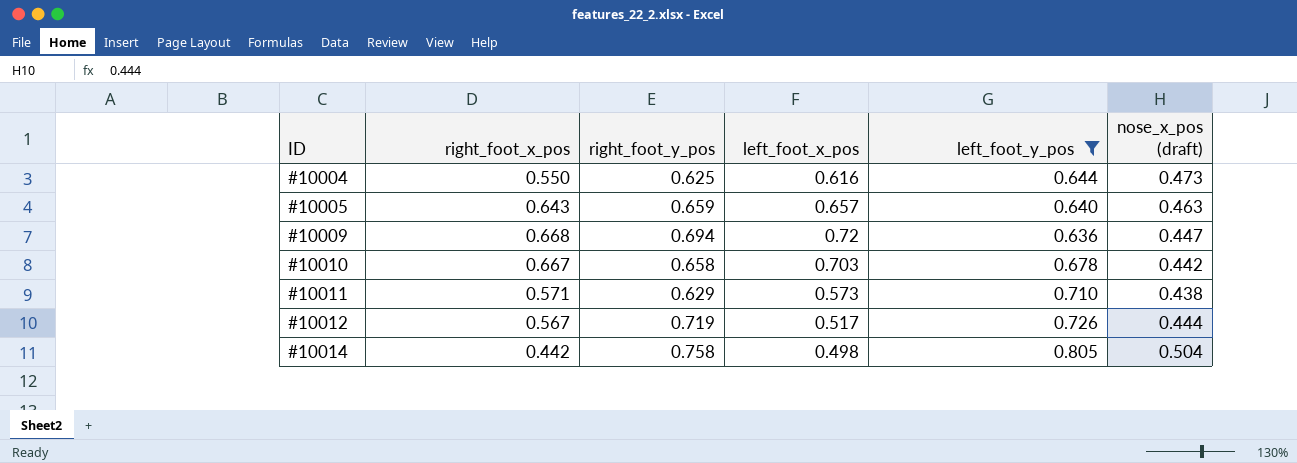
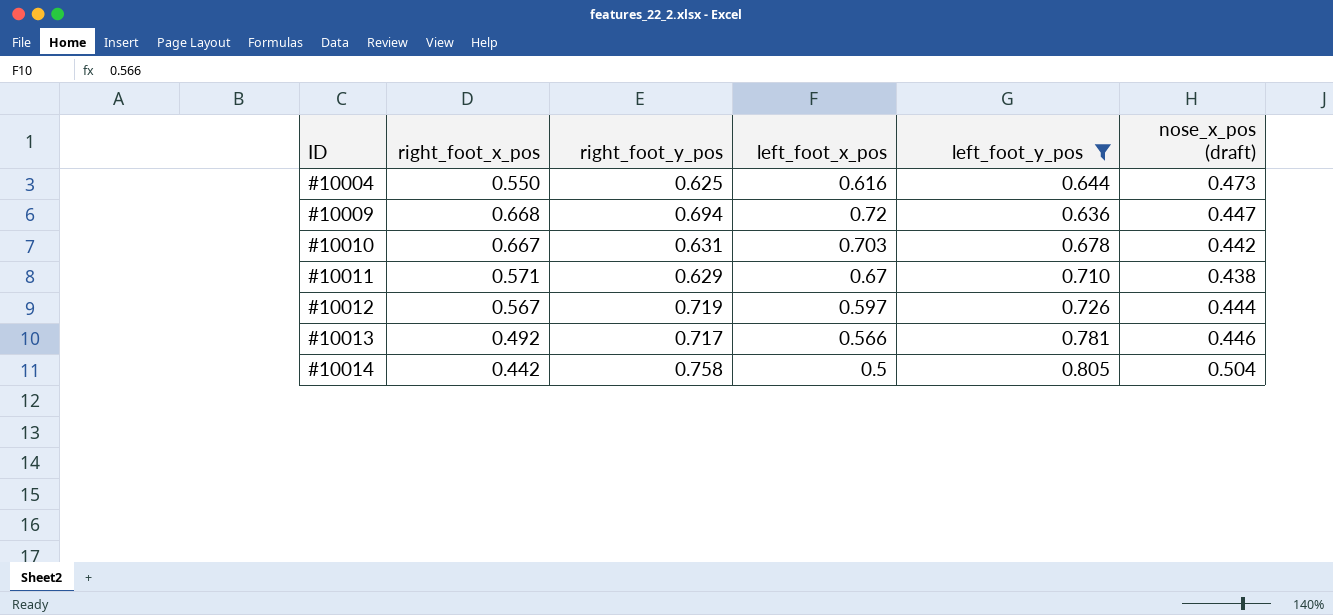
row #10005: 0.643 | 0.659 | 0.657 | 0.640 | 0.463 -> none
#10010 | right_foot_y_pos: 0.658 -> 0.631
#10011 | left_foot_x_pos: 0.573 -> 0.67
#10012 | left_foot_x_pos: 0.517 -> 0.597
row #10013: none -> 0.492 | 0.717 | 0.566 | 0.781 | 0.446
#10014 | left_foot_x_pos: 0.498 -> 0.5

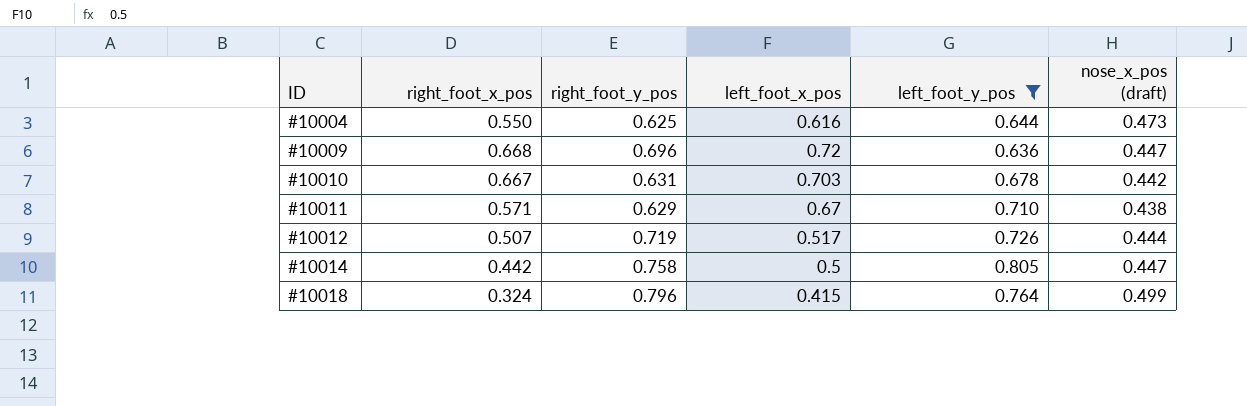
row #10013: 0.492 | 0.717 | 0.566 | 0.781 | 0.446 -> none
#10009 | right_foot_y_pos: 0.694 -> 0.696
#10012 | right_foot_x_pos: 0.567 -> 0.507
#10012 | left_foot_x_pos: 0.597 -> 0.517
#10014 | nose_x_pos (draft): 0.504 -> 0.447
row #10018: none -> 0.324 | 0.796 | 0.415 | 0.764 | 0.499

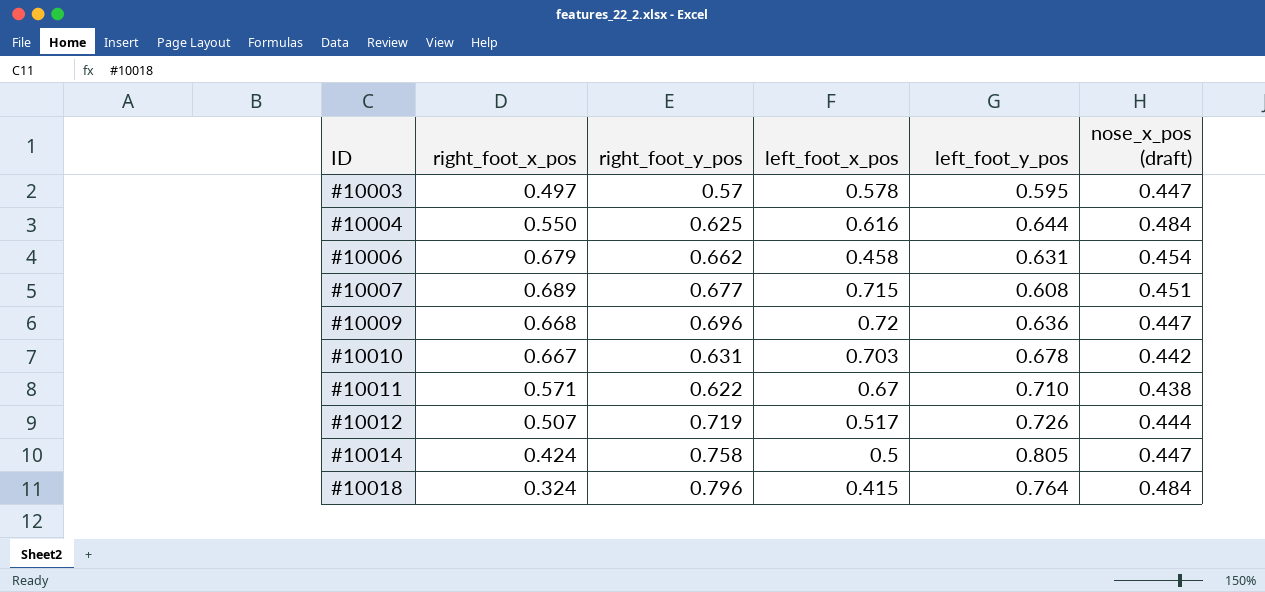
filter: left_foot_y_pos >= 0.636 -> none
#10004 | nose_x_pos (draft): 0.473 -> 0.484
#10011 | right_foot_y_pos: 0.629 -> 0.622
#10014 | right_foot_x_pos: 0.442 -> 0.424
#10018 | nose_x_pos (draft): 0.499 -> 0.484

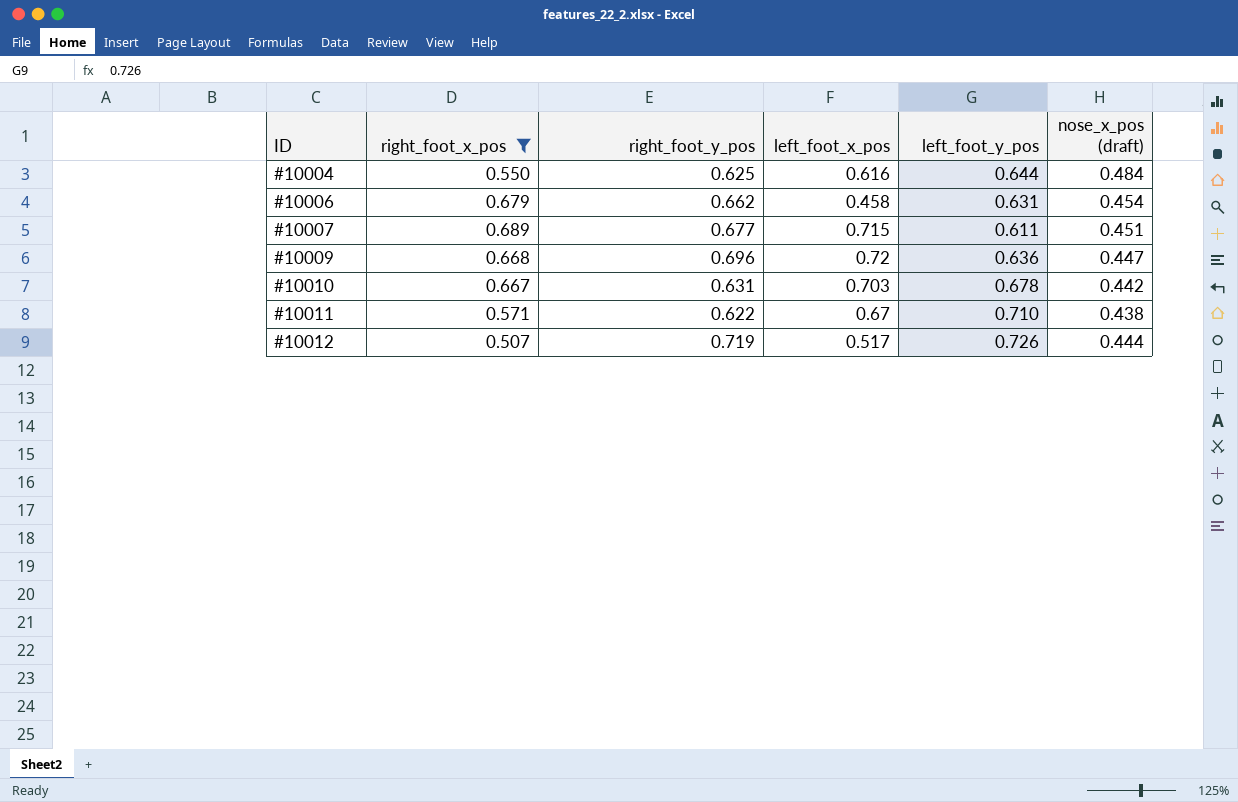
filter: none -> right_foot_x_pos >= 0.507
#10007 | left_foot_y_pos: 0.608 -> 0.611

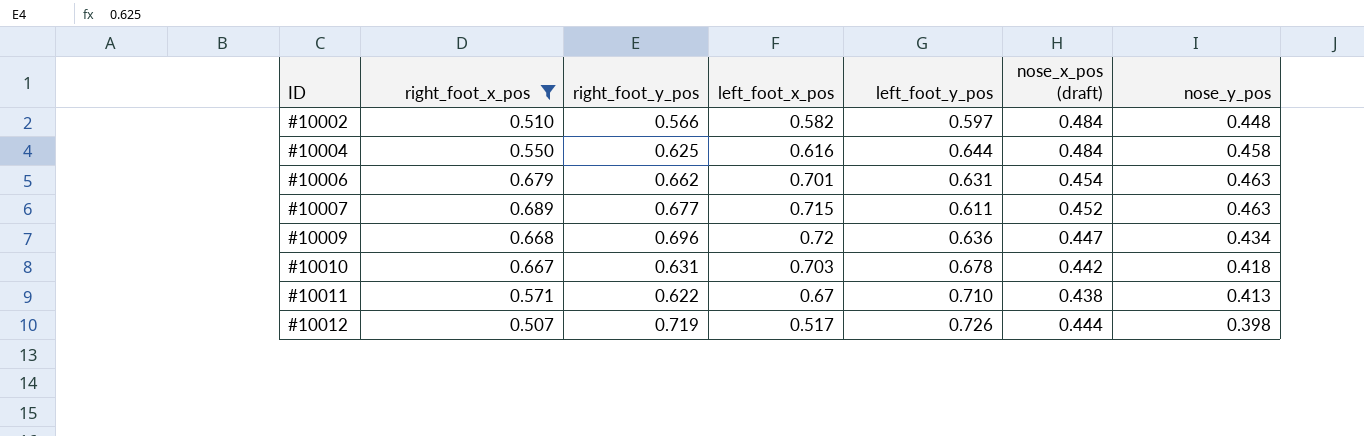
column nose_y_pos | position: none -> 7
row #10002: none -> 0.510 | 0.566 | 0.582 | 0.597 | 0.484 | 0.448
#10006 | left_foot_x_pos: 0.458 -> 0.701
#10007 | nose_x_pos (draft): 0.451 -> 0.452

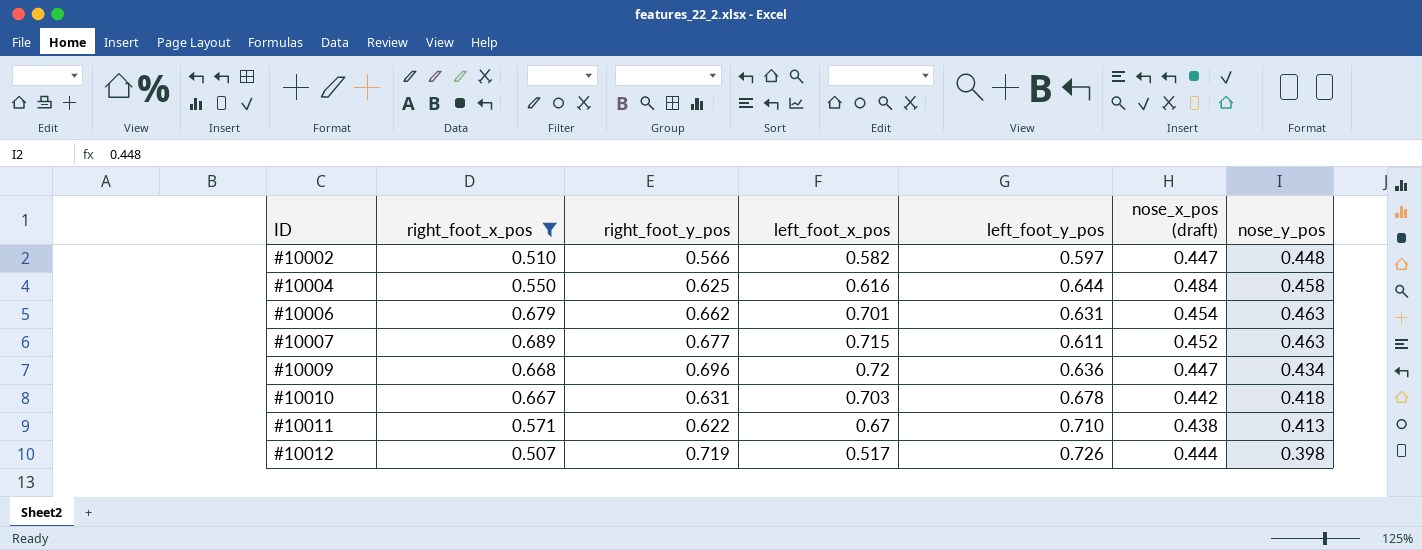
#10002 | nose_x_pos (draft): 0.484 -> 0.447

